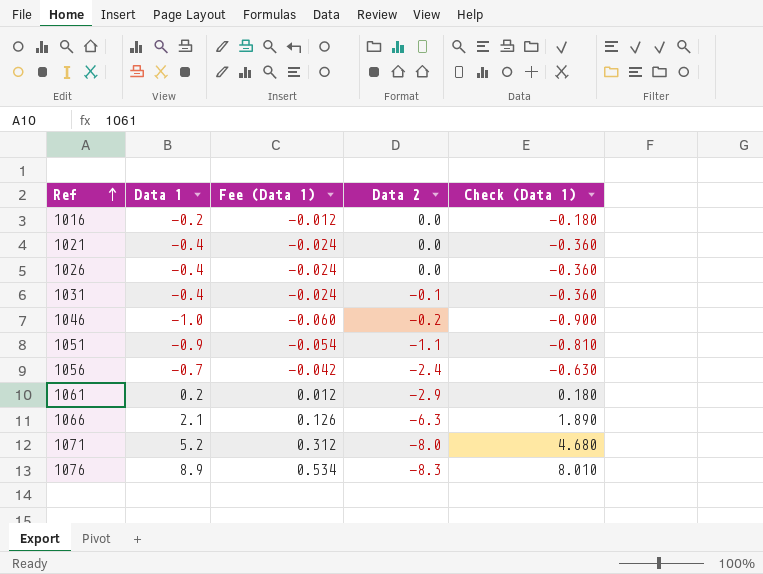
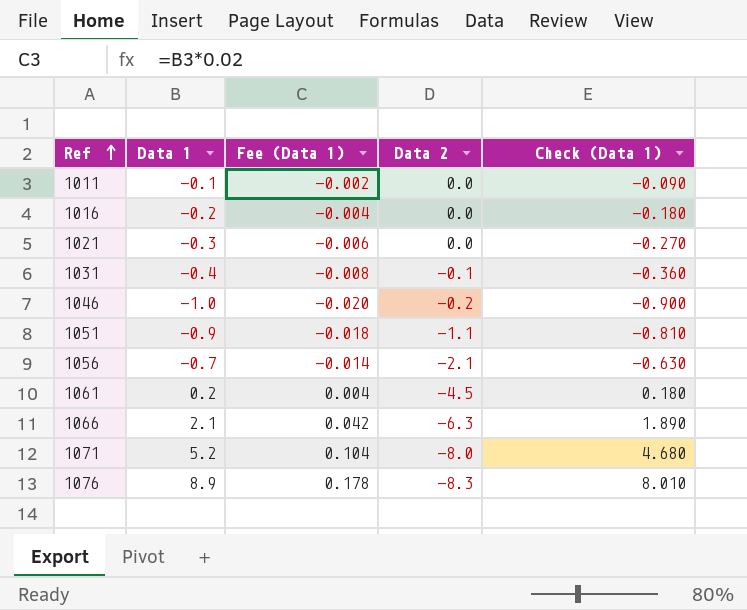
column Fee (Data 1) | formula: [Data 1] * 0.06 -> [Data 1] * 0.02
row 1026: -0.4 | -0.024 | 0.0 | -0.360 -> none
row 1011: none -> -0.1 | -0.002 | 0.0 | -0.090
1021 | Data 1: -0.4 -> -0.3
1021 | Check (Data 1): -0.360 -> -0.270
1056 | Data 2: -2.4 -> -2.1
1061 | Data 2: -2.9 -> -4.5

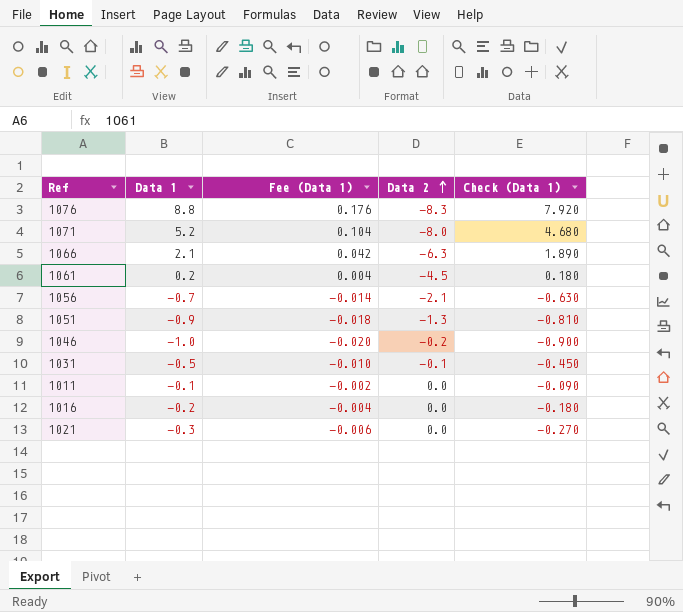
row order: Ref ascending -> Data 2 ascending
1076 | Data 1: 8.9 -> 8.8
1076 | Fee (Data 1): 0.178 -> 0.176
1076 | Check (Data 1): 8.010 -> 7.920
1051 | Data 2: -1.1 -> -1.3
1031 | Data 1: -0.4 -> -0.5
1031 | Fee (Data 1): -0.008 -> -0.010
1031 | Check (Data 1): -0.360 -> -0.450

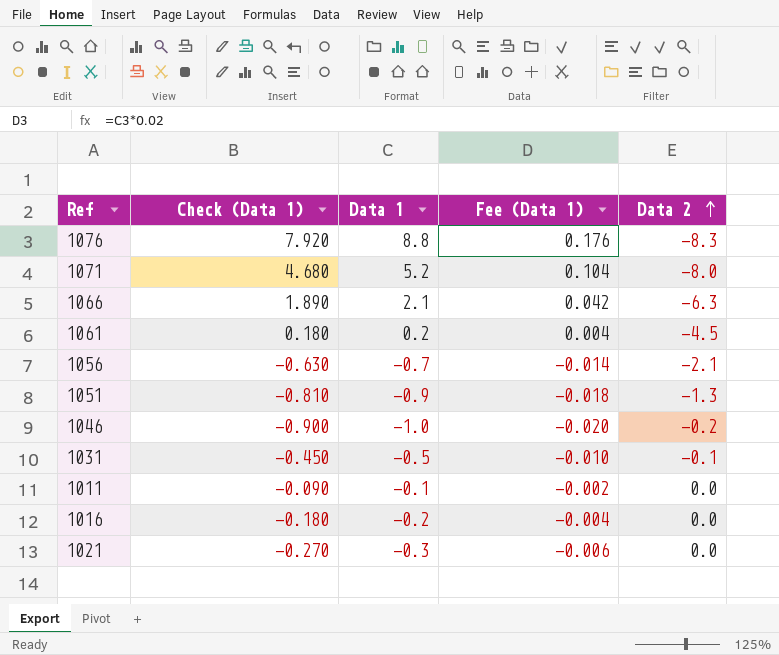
column Check (Data 1) | position: 5 -> 2

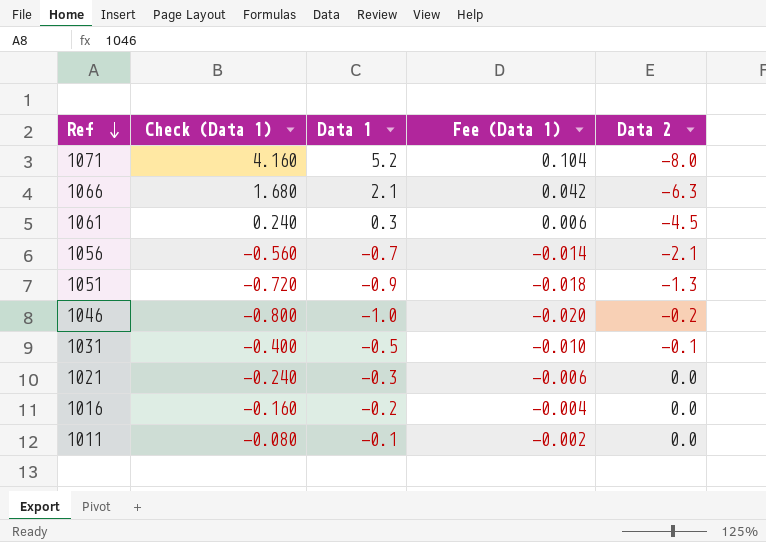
row order: Data 2 ascending -> Ref descending
column Check (Data 1) | formula: [Data 1] * 0.9 -> [Data 1] * 0.8
row 1076: 7.920 | 8.8 | 0.176 | -8.3 -> none
1061 | Data 1: 0.2 -> 0.3
1061 | Fee (Data 1): 0.004 -> 0.006

